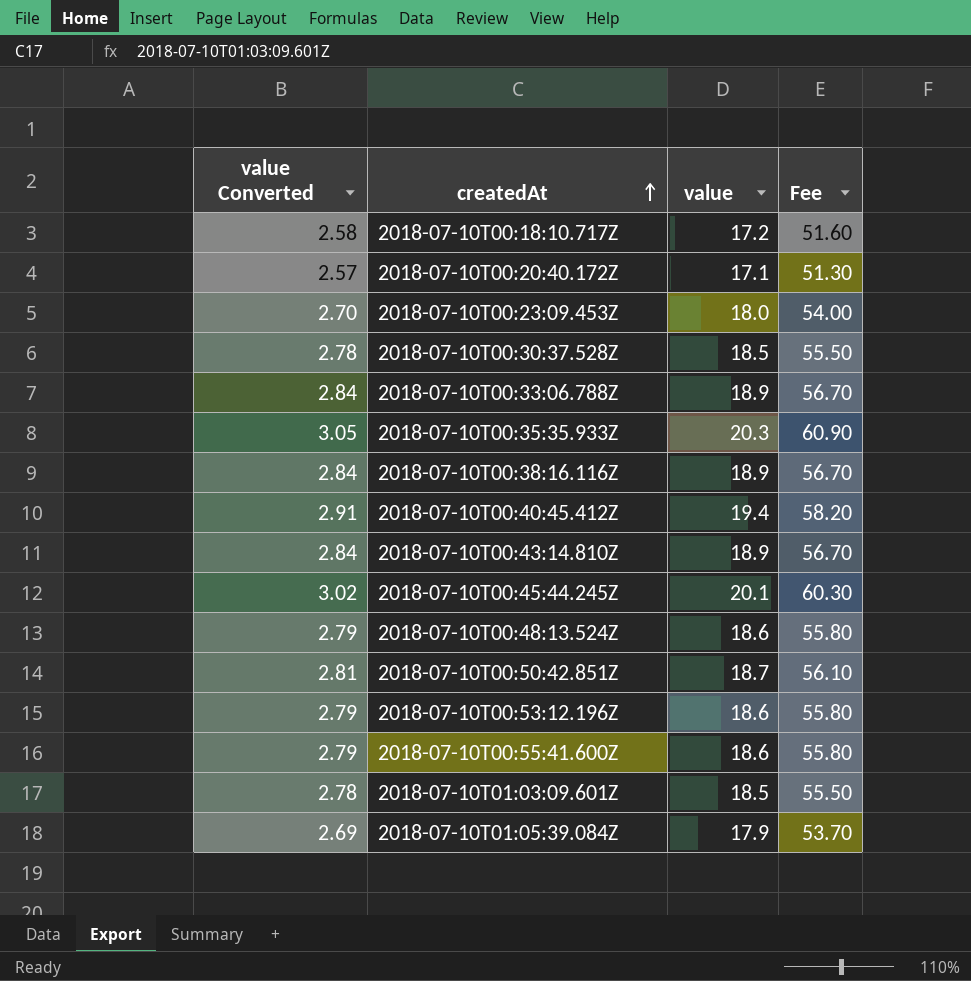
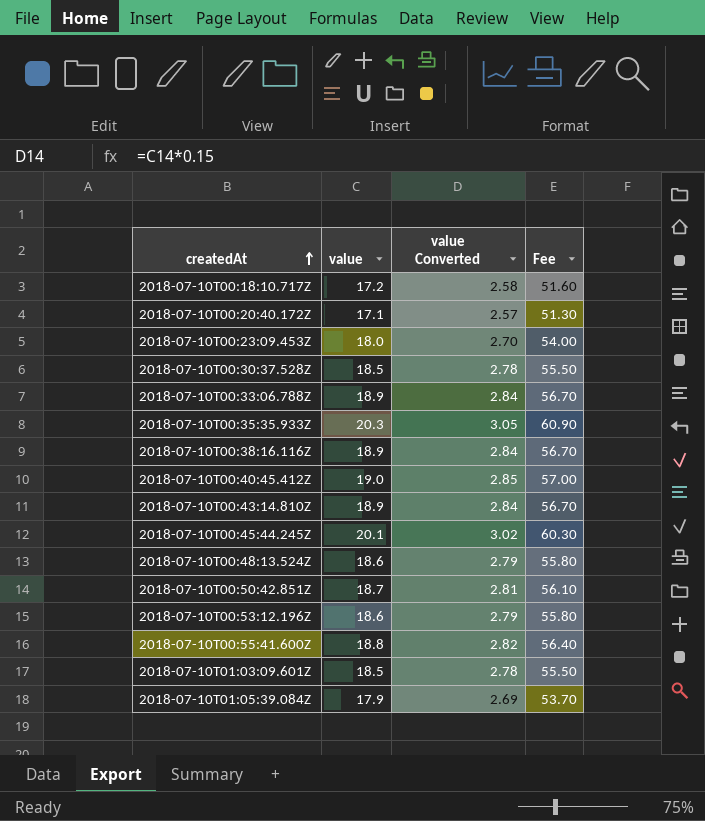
column value Converted | position: 1 -> 3
2018-07-10T00:40:45.412Z | value: 19.4 -> 19.0
2018-07-10T00:40:45.412Z | value Converted: 2.91 -> 2.85
2018-07-10T00:40:45.412Z | Fee: 58.20 -> 57.00
2018-07-10T00:55:41.600Z | value: 18.6 -> 18.8
2018-07-10T00:55:41.600Z | value Converted: 2.79 -> 2.82
2018-07-10T00:55:41.600Z | Fee: 55.80 -> 56.40

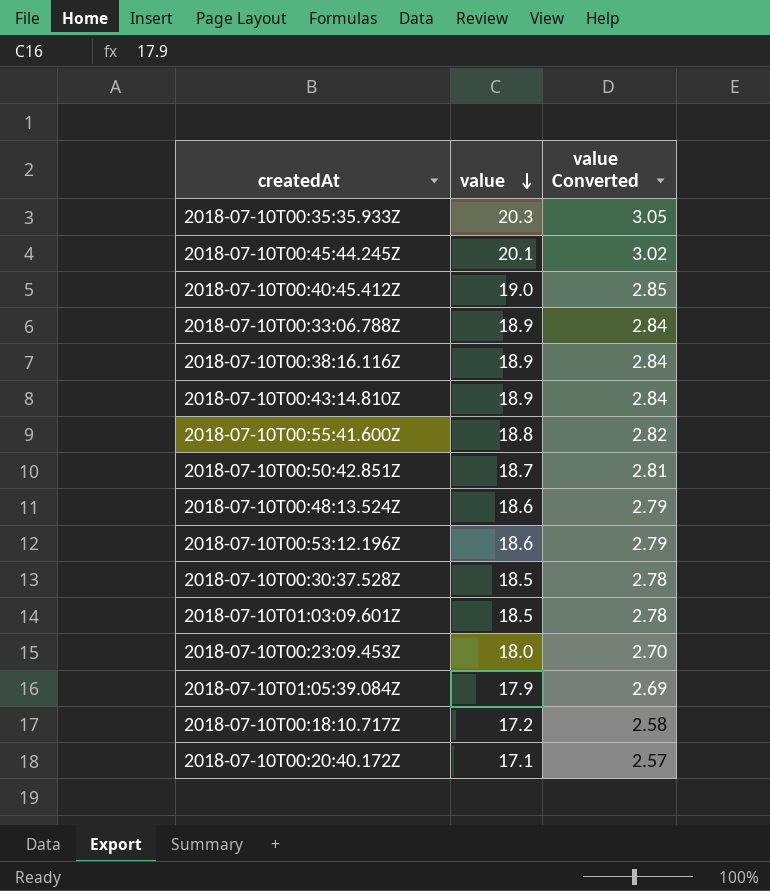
row order: createdAt ascending -> value descending
column Fee | formula: [value] * 3 -> none

